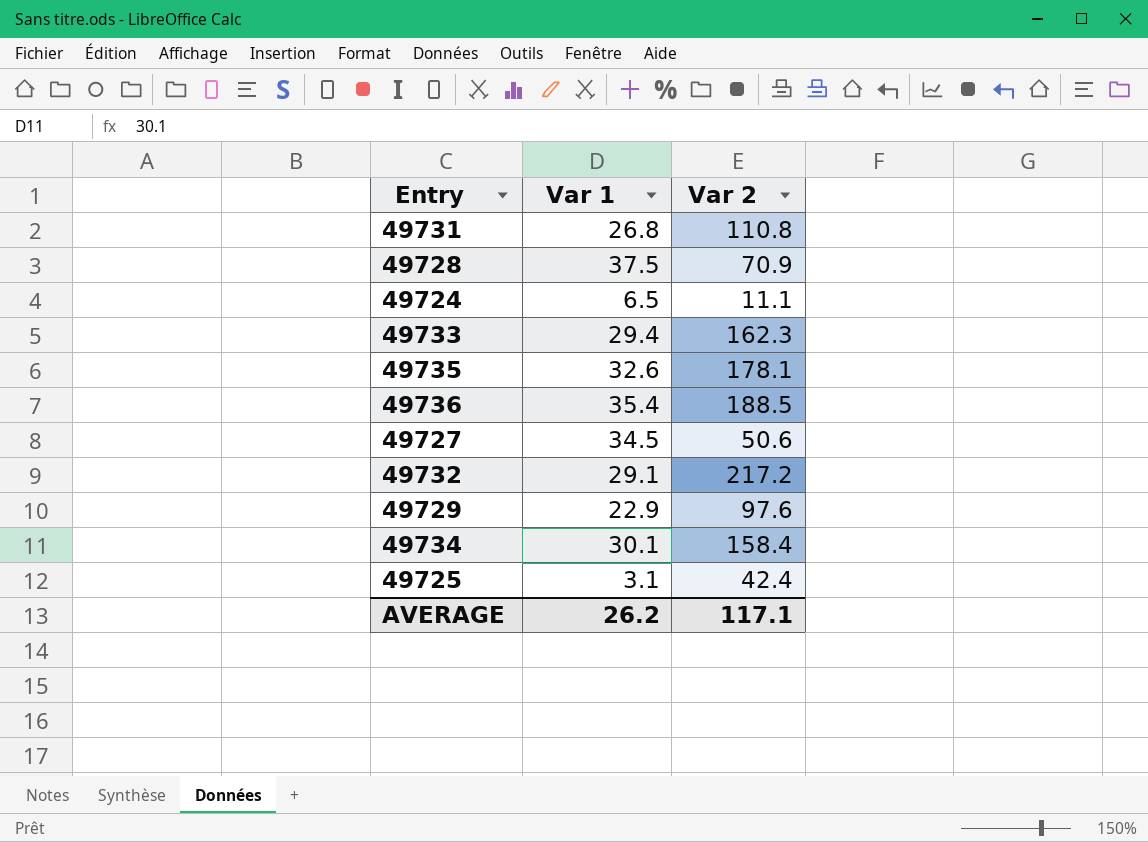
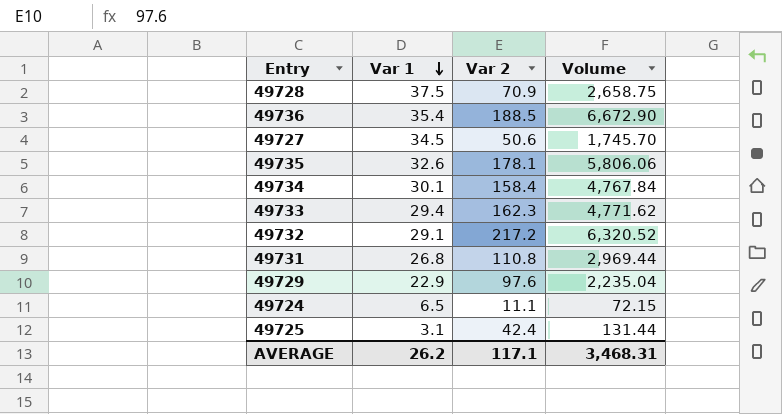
row order: none -> Var 1 descending
column Volume | formula: none -> [Var 1] * [Var 2]

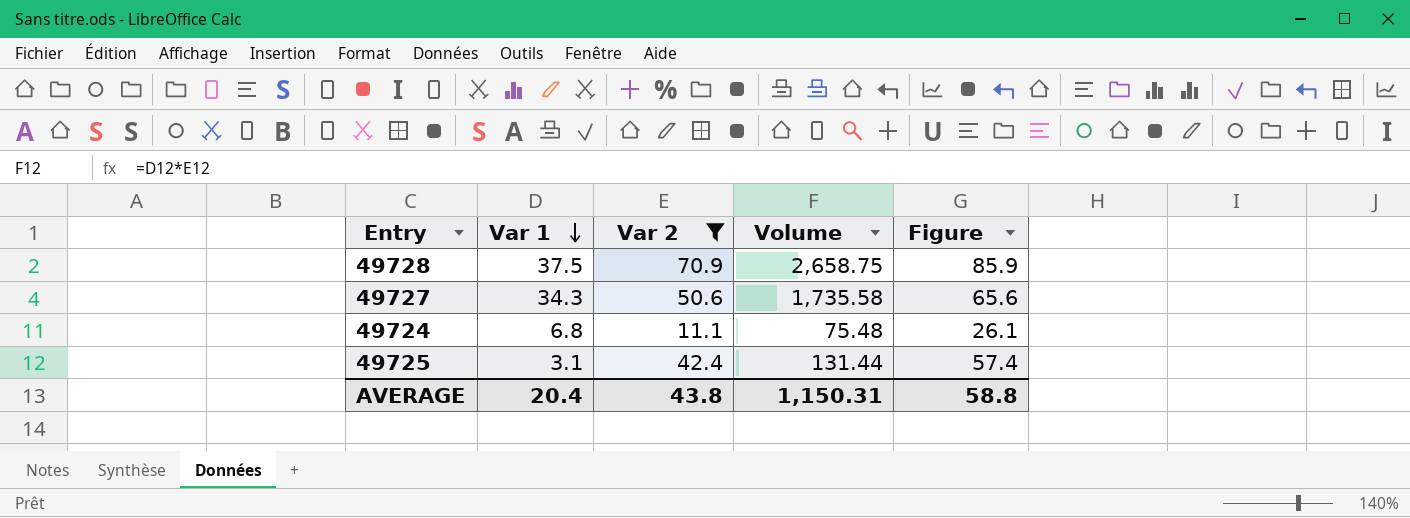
filter: none -> Var 2 <= 70.9
column Figure | formula: none -> [Var 2] + 15
49727 | Var 1: 34.5 -> 34.3
49727 | Volume: 1,745.70 -> 1,735.58
49724 | Var 1: 6.5 -> 6.8
49724 | Volume: 72.15 -> 75.48
AVERAGE | Var 1: 26.2 -> 20.4
AVERAGE | Var 2: 117.1 -> 43.8
AVERAGE | Volume: 3,468.31 -> 1,150.31

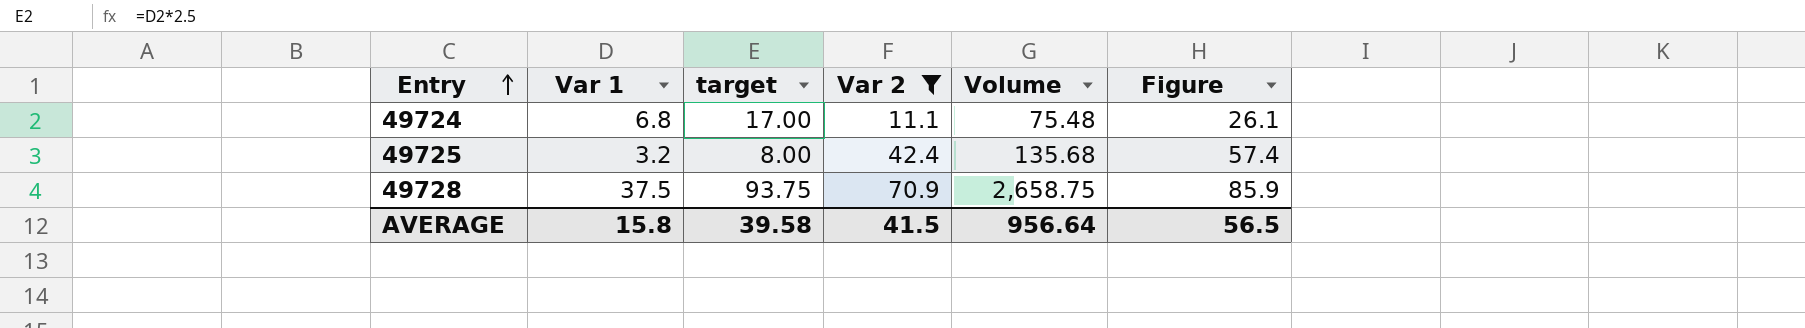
row order: Var 1 descending -> Entry ascending
column target | formula: none -> [Var 1] * 2.5
row 49727: 34.3 | 50.6 | 1,735.58 | 65.6 -> none
49725 | Var 1: 3.1 -> 3.2
49725 | Volume: 131.44 -> 135.68
AVERAGE | Var 1: 20.4 -> 15.8
AVERAGE | Var 2: 43.8 -> 41.5
AVERAGE | Volume: 1,150.31 -> 956.64
AVERAGE | Figure: 58.8 -> 56.5

